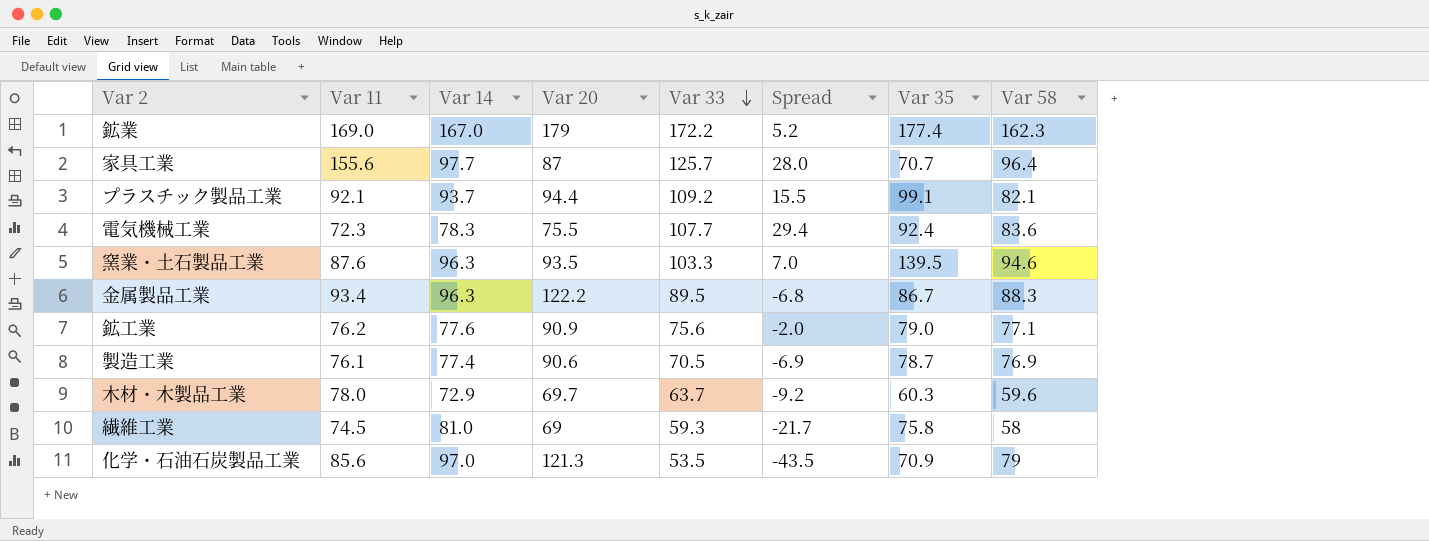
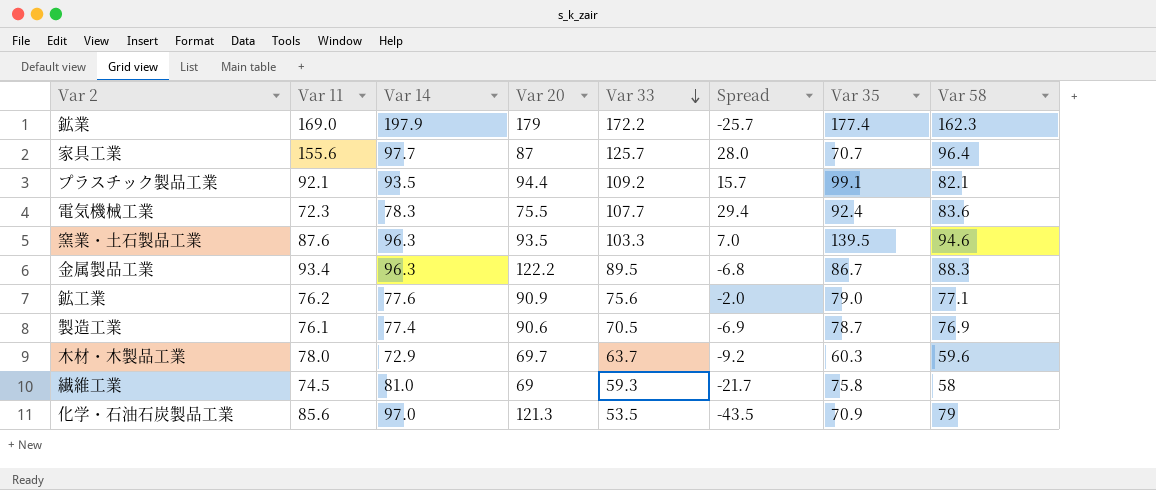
鉱業 | Var 14: 167.0 -> 197.9
鉱業 | Spread: 5.2 -> -25.7
プラスチック製品工業 | Var 14: 93.7 -> 93.5
プラスチック製品工業 | Spread: 15.5 -> 15.7

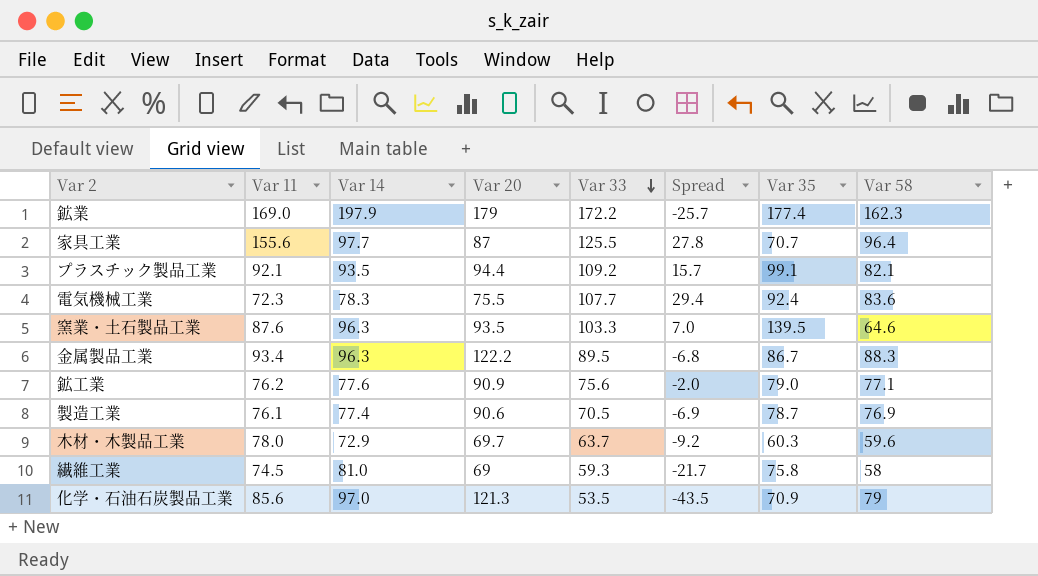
家具工業 | Var 33: 125.7 -> 125.5
家具工業 | Spread: 28.0 -> 27.8
窯業・土石製品工業 | Var 58: 94.6 -> 64.6

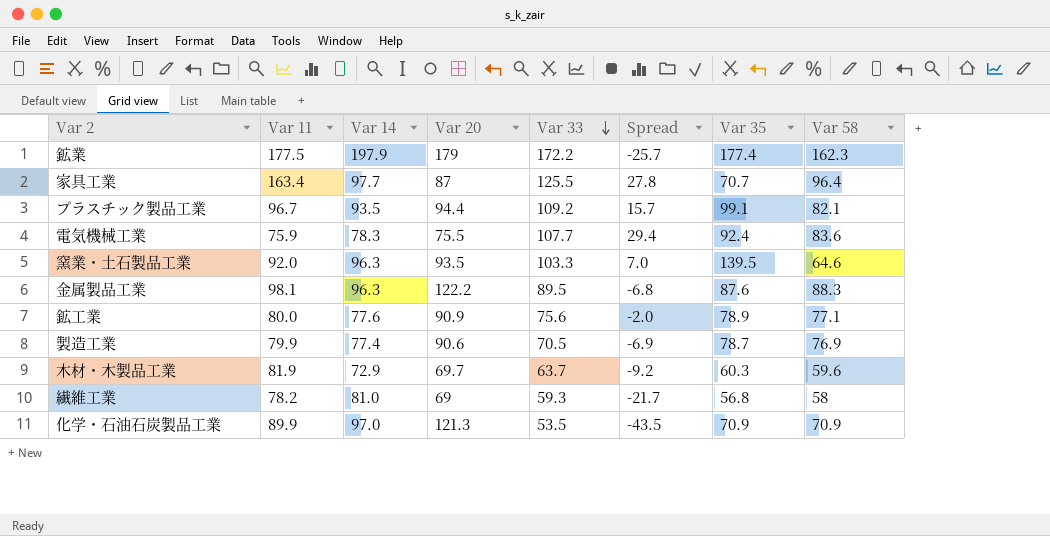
鉱業 | Var 11: 169.0 -> 177.5
家具工業 | Var 11: 155.6 -> 163.4
プラスチック製品工業 | Var 11: 92.1 -> 96.7
電気機械工業 | Var 11: 72.3 -> 75.9
窯業・土石製品工業 | Var 11: 87.6 -> 92.0
金属製品工業 | Var 11: 93.4 -> 98.1
金属製品工業 | Var 35: 86.7 -> 87.6
鉱工業 | Var 11: 76.2 -> 80.0
鉱工業 | Var 35: 79.0 -> 78.9
製造工業 | Var 11: 76.1 -> 79.9
木材・木製品工業 | Var 11: 78.0 -> 81.9
繊維工業 | Var 11: 74.5 -> 78.2
繊維工業 | Var 35: 75.8 -> 56.8
化学・石油石炭製品工業 | Var 11: 85.6 -> 89.9
化学・石油石炭製品工業 | Var 58: 79 -> 70.9

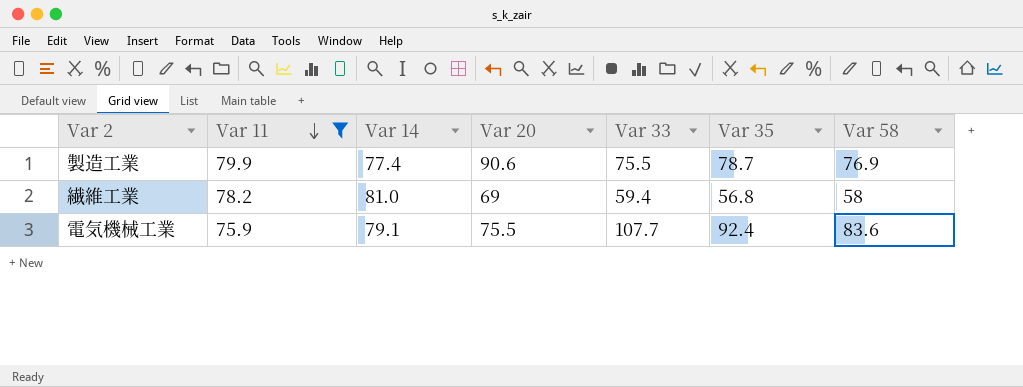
filter: none -> Var 11 <= 79.9
row order: Var 33 descending -> Var 11 descending
column Spread | formula: [Var 33] - [Var 14] -> none
製造工業 | Var 33: 70.5 -> 75.5
繊維工業 | Var 33: 59.3 -> 59.4
電気機械工業 | Var 14: 78.3 -> 79.1

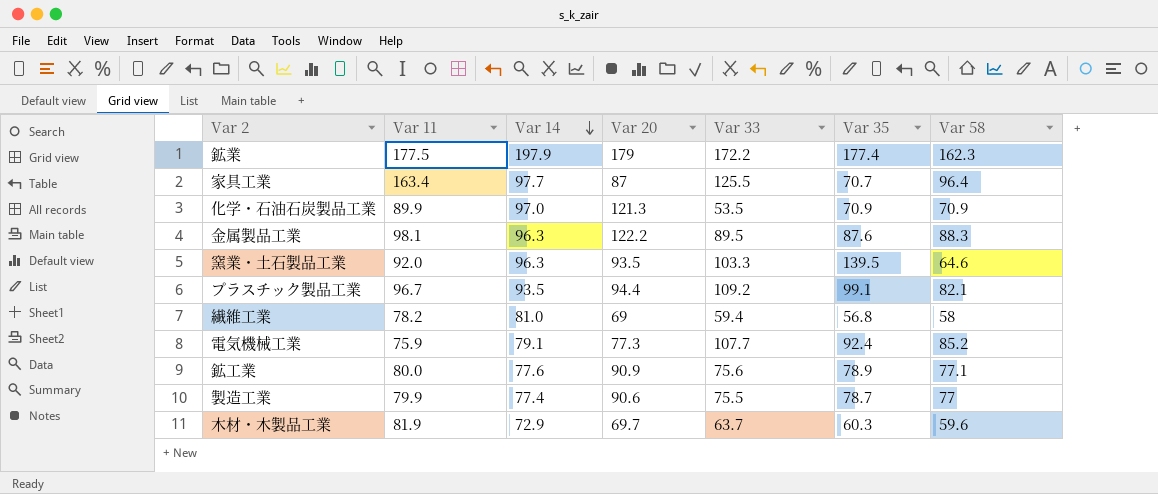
filter: Var 11 <= 79.9 -> none
row order: Var 11 descending -> Var 14 descending
電気機械工業 | Var 20: 75.5 -> 77.3
電気機械工業 | Var 58: 83.6 -> 85.2
製造工業 | Var 58: 76.9 -> 77

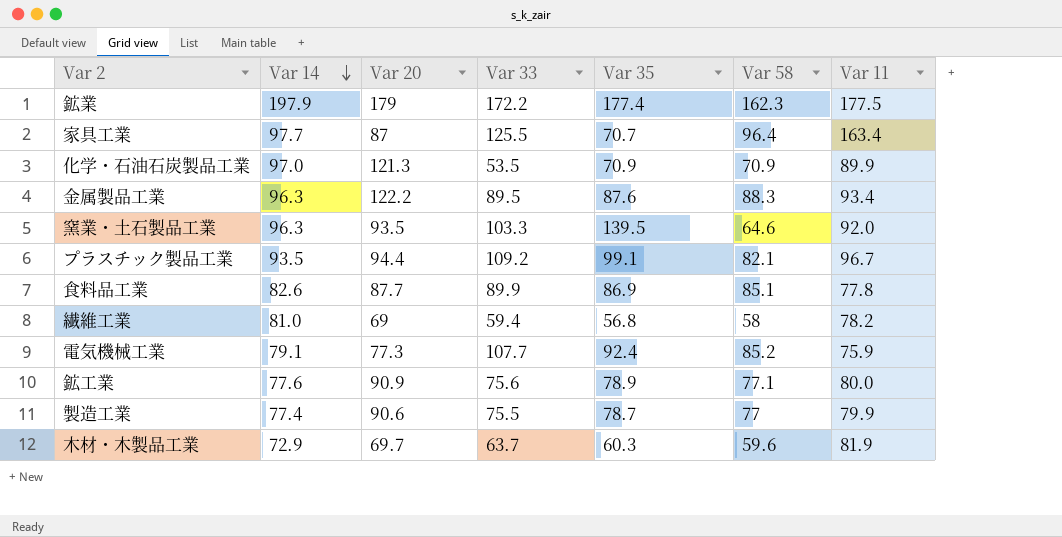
column Var 11 | position: 2 -> 7
金属製品工業 | Var 11: 98.1 -> 93.4
row 食料品工業: none -> 82.6 | 87.7 | 89.9 | 86.9 | 85.1 | 77.8

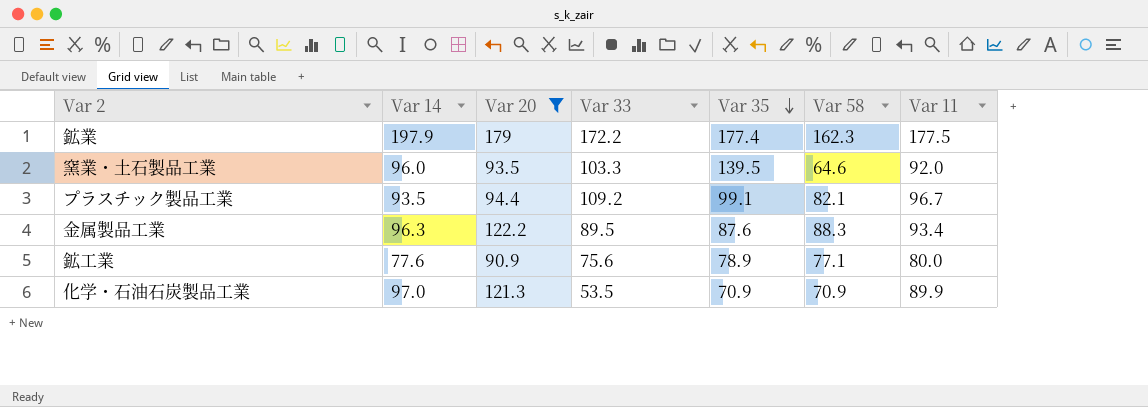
filter: none -> Var 20 >= 90.9
row order: Var 14 descending -> Var 35 descending
窯業・土石製品工業 | Var 14: 96.3 -> 96.0

